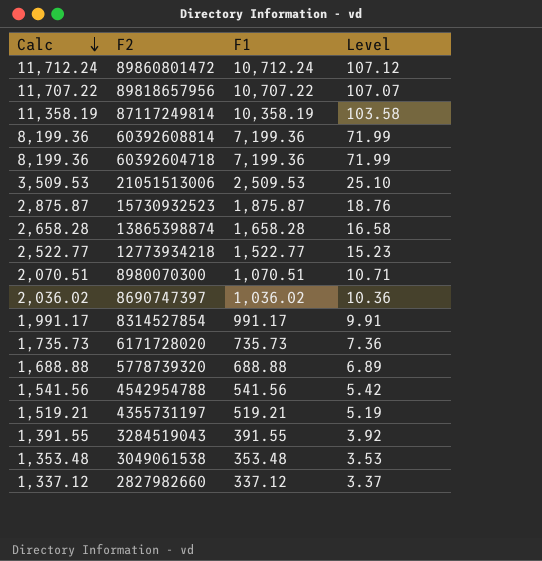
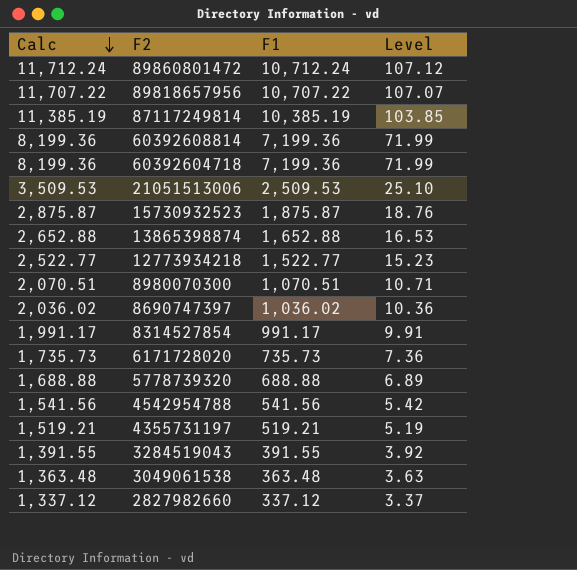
87117249814 | Calc: 11,358.19 -> 11,385.19
87117249814 | F1: 10,358.19 -> 10,385.19
87117249814 | Level: 103.58 -> 103.85
13865398874 | Calc: 2,658.28 -> 2,652.88
13865398874 | F1: 1,658.28 -> 1,652.88
13865398874 | Level: 16.58 -> 16.53
3049061538 | Calc: 1,353.48 -> 1,363.48
3049061538 | F1: 353.48 -> 363.48
3049061538 | Level: 3.53 -> 3.63

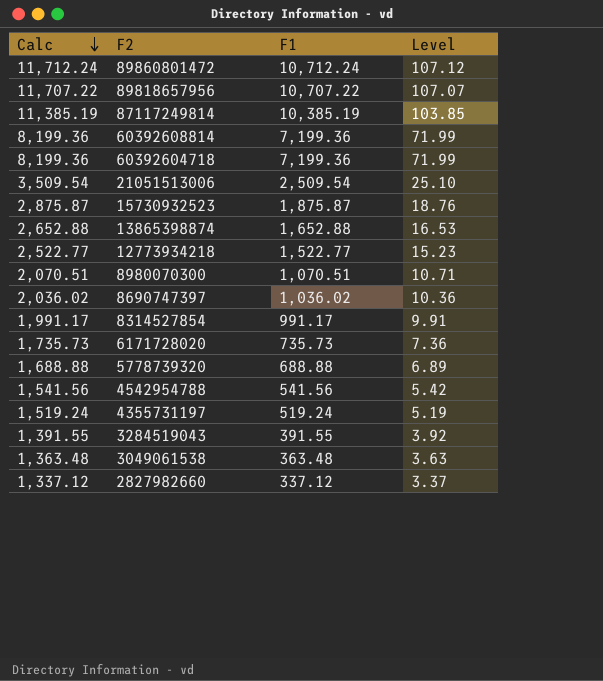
21051513006 | Calc: 3,509.53 -> 3,509.54
21051513006 | F1: 2,509.53 -> 2,509.54
4355731197 | Calc: 1,519.21 -> 1,519.24
4355731197 | F1: 519.21 -> 519.24

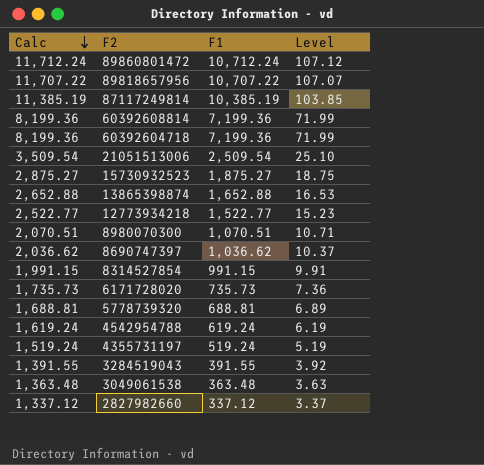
15730932523 | Calc: 2,875.87 -> 2,875.27
15730932523 | F1: 1,875.87 -> 1,875.27
15730932523 | Level: 18.76 -> 18.75
8690747397 | Calc: 2,036.02 -> 2,036.62
8690747397 | F1: 1,036.02 -> 1,036.62
8690747397 | Level: 10.36 -> 10.37
8314527854 | Calc: 1,991.17 -> 1,991.15
8314527854 | F1: 991.17 -> 991.15
5778739320 | Calc: 1,688.88 -> 1,688.81
5778739320 | F1: 688.88 -> 688.81
4542954788 | Calc: 1,541.56 -> 1,619.24
4542954788 | F1: 541.56 -> 619.24
4542954788 | Level: 5.42 -> 6.19

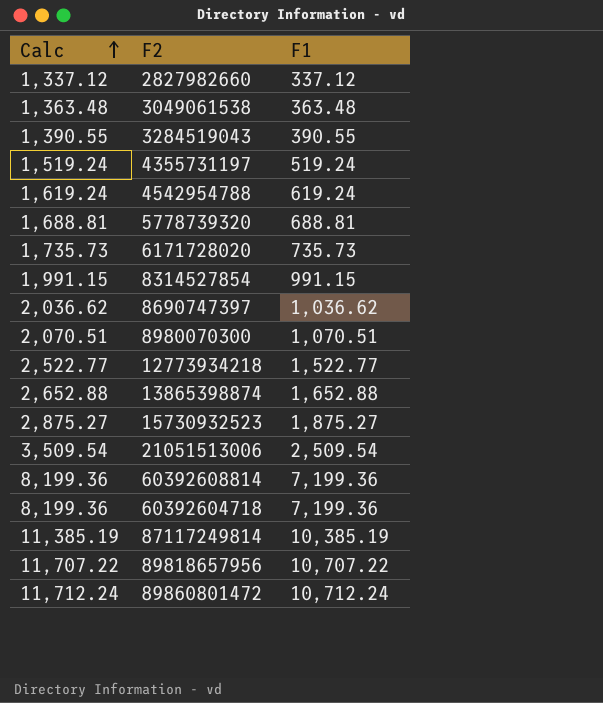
row order: Calc descending -> Calc ascending
column Level | formula: [F1] * 0.01 -> none
3284519043 | Calc: 1,391.55 -> 1,390.55
3284519043 | F1: 391.55 -> 390.55

